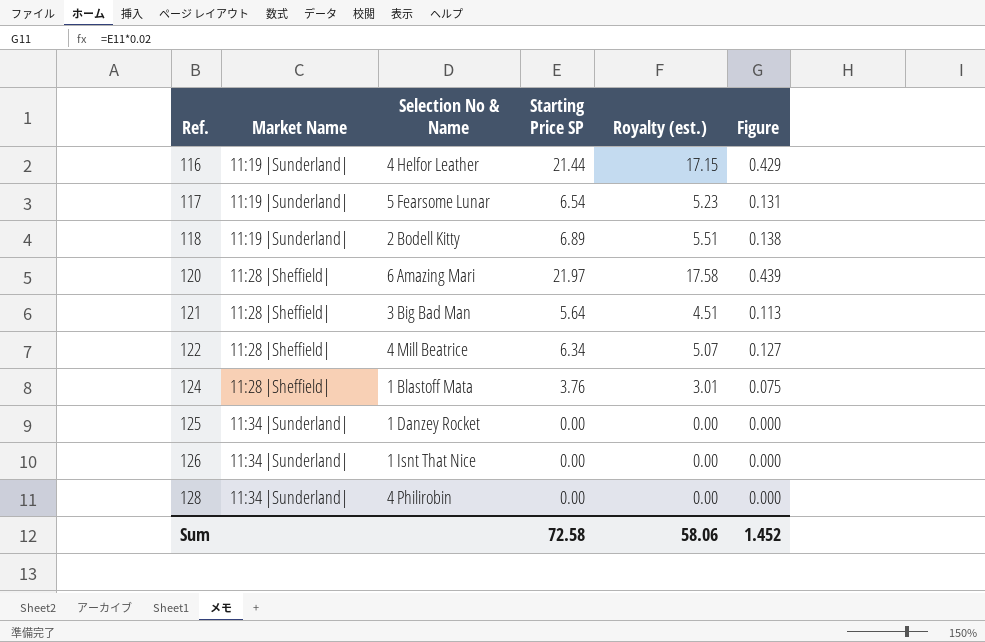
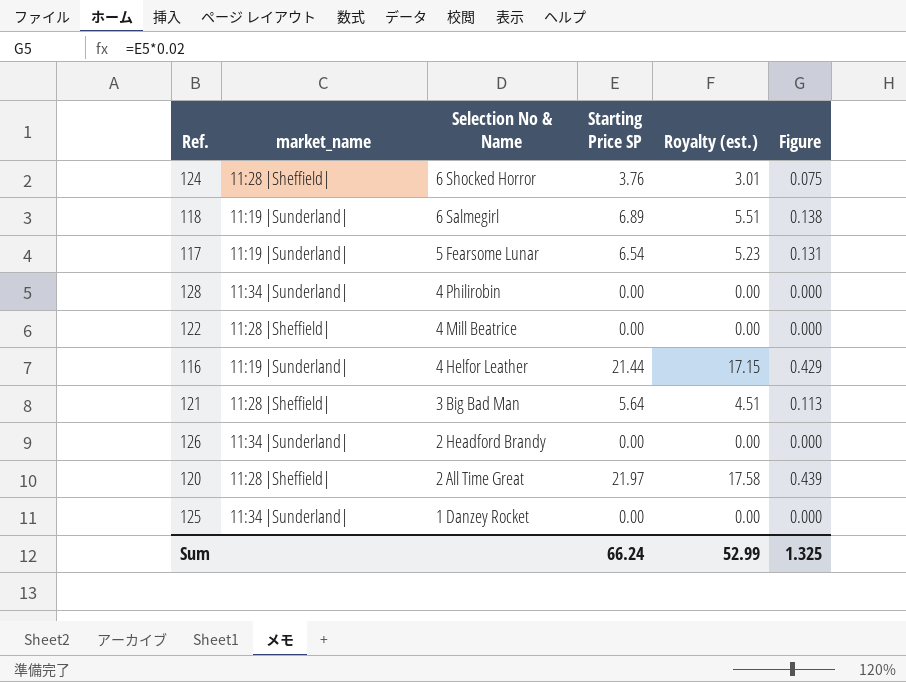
row order: Ref. ascending -> Selection No & Name descending
column name: Market Name -> market_name
124 | Selection No & Name: 1 Blastoff Mata -> 6 Shocked Horror
118 | Selection No & Name: 2 Bodell Kitty -> 6 Salmegirl
122 | Starting Price SP: 6.34 -> 0.00
122 | Royalty (est.): 5.07 -> 0.00
122 | Figure: 0.127 -> 0.000
126 | Selection No & Name: 1 Isnt That Nice -> 2 Headford Brandy
120 | Selection No & Name: 6 Amazing Mari -> 2 All Time Great
Sum | Starting Price SP: 72.58 -> 66.24
Sum | Royalty (est.): 58.06 -> 52.99
Sum | Figure: 1.452 -> 1.325

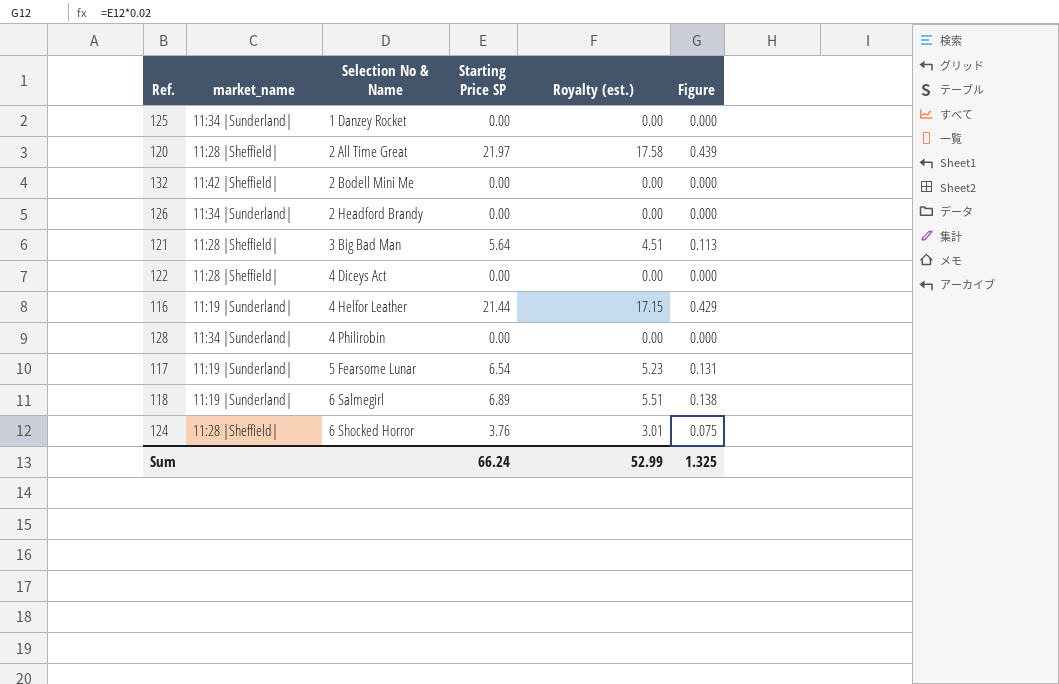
row order: Selection No & Name descending -> Selection No & Name ascending
row 132: none -> 11:42 |Sheffield| | 2 Bodell Mini Me | 0.00 | 0.00 | 0.000
122 | Selection No & Name: 4 Mill Beatrice -> 4 Diceys Act

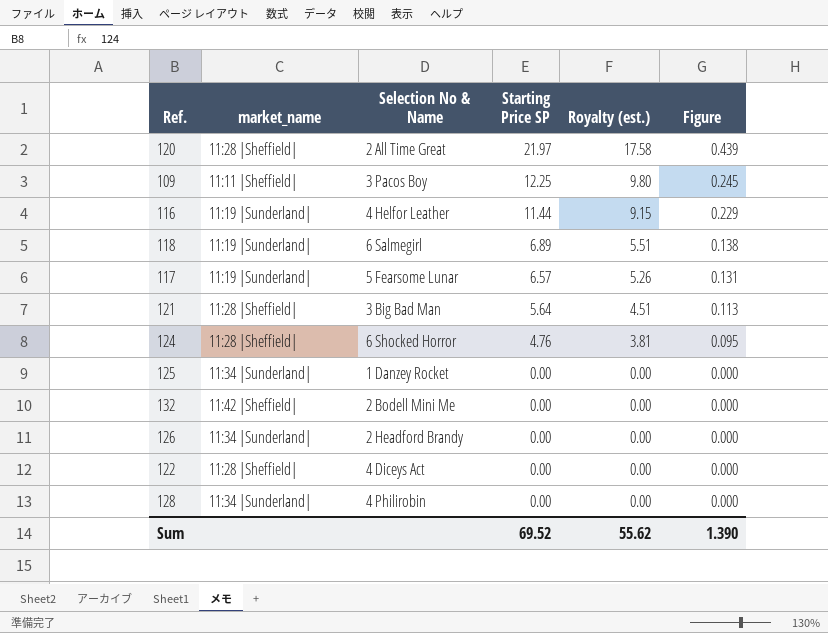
row order: Selection No & Name ascending -> Starting Price SP descending
row 109: none -> 11:11 |Sheffield| | 3 Pacos Boy | 12.25 | 9.80 | 0.245
116 | Starting Price SP: 21.44 -> 11.44
116 | Royalty (est.): 17.15 -> 9.15
116 | Figure: 0.429 -> 0.229
117 | Starting Price SP: 6.54 -> 6.57
117 | Royalty (est.): 5.23 -> 5.26
124 | Starting Price SP: 3.76 -> 4.76
124 | Royalty (est.): 3.01 -> 3.81
124 | Figure: 0.075 -> 0.095
Sum | Starting Price SP: 66.24 -> 69.52
Sum | Royalty (est.): 52.99 -> 55.62
Sum | Figure: 1.325 -> 1.390

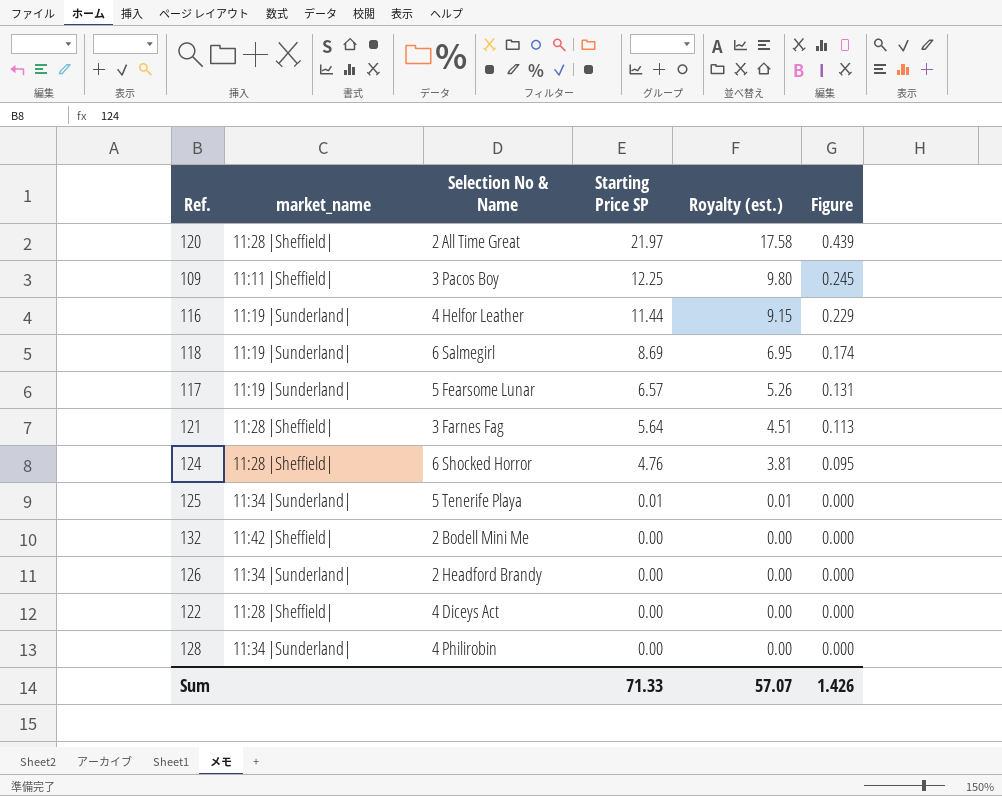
118 | Starting Price SP: 6.89 -> 8.69
118 | Royalty (est.): 5.51 -> 6.95
118 | Figure: 0.138 -> 0.174
121 | Selection No & Name: 3 Big Bad Man -> 3 Farnes Fag
125 | Selection No & Name: 1 Danzey Rocket -> 5 Tenerife Playa
125 | Starting Price SP: 0.00 -> 0.01
125 | Royalty (est.): 0.00 -> 0.01
Sum | Starting Price SP: 69.52 -> 71.33
Sum | Royalty (est.): 55.62 -> 57.07
Sum | Figure: 1.390 -> 1.426

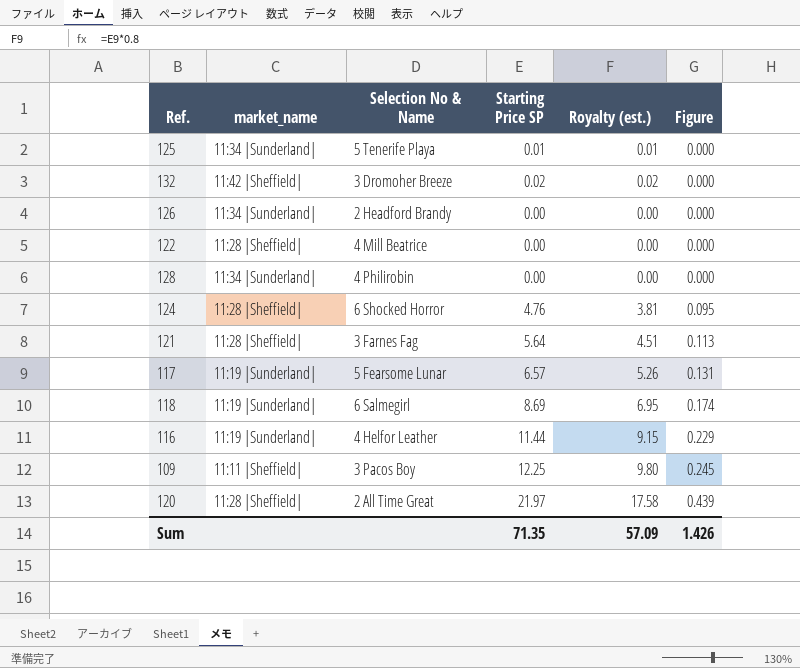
row order: Starting Price SP descending -> Figure ascending
132 | Selection No & Name: 2 Bodell Mini Me -> 3 Dromoher Breeze
132 | Starting Price SP: 0.00 -> 0.02
132 | Royalty (est.): 0.00 -> 0.02
122 | Selection No & Name: 4 Diceys Act -> 4 Mill Beatrice
Sum | Starting Price SP: 71.33 -> 71.35
Sum | Royalty (est.): 57.07 -> 57.09

